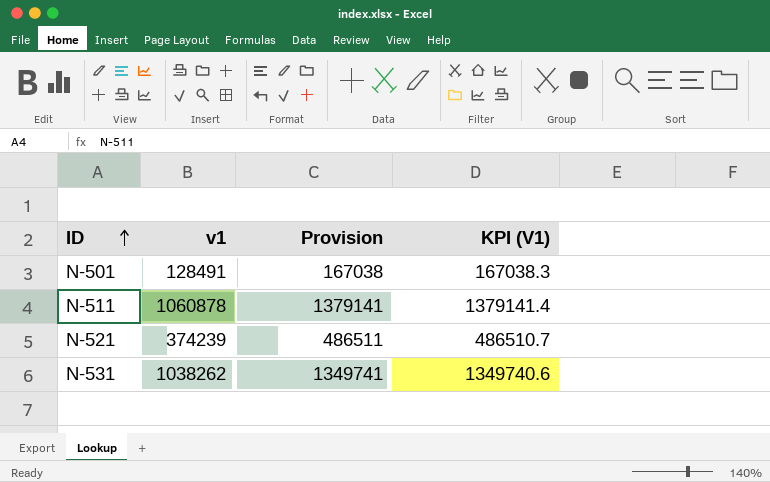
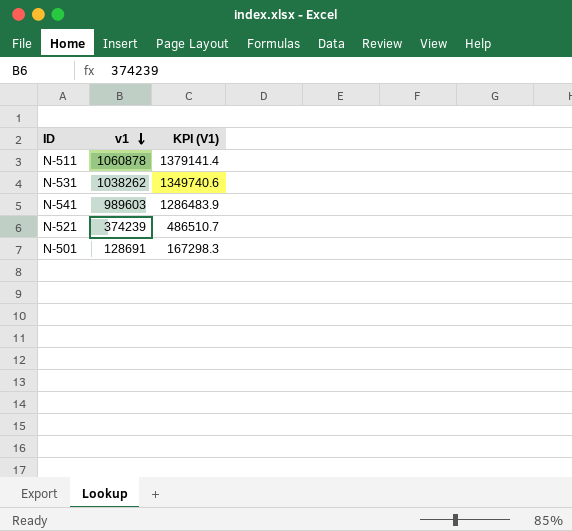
row order: ID ascending -> v1 descending
column Provision | formula: [v1] * 1.3 -> none
row N-541: none -> 989603 | 1286483.9
N-501 | v1: 128491 -> 128691
N-501 | KPI (V1): 167038.3 -> 167298.3

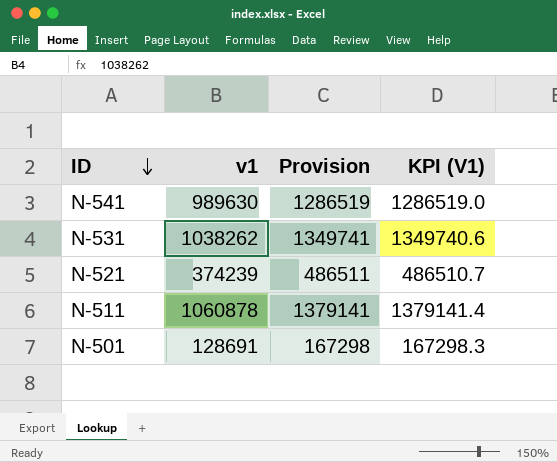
row order: v1 descending -> ID descending
column Provision | formula: none -> [v1] * 1.3
N-541 | v1: 989603 -> 989630
N-541 | KPI (V1): 1286483.9 -> 1286519.0

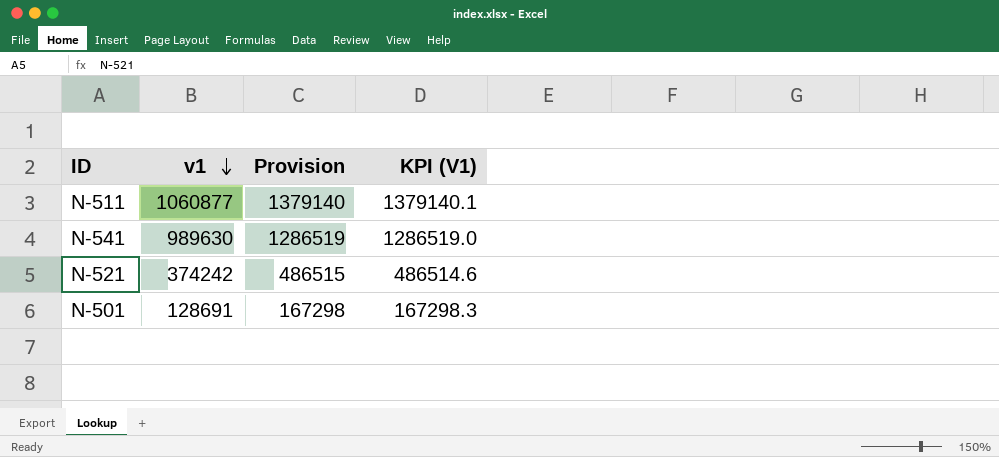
row order: ID descending -> v1 descending
row N-531: 1038262 | 1349741 | 1349740.6 -> none
N-511 | v1: 1060878 -> 1060877
N-511 | Provision: 1379141 -> 1379140
N-511 | KPI (V1): 1379141.4 -> 1379140.1
N-521 | v1: 374239 -> 374242
N-521 | Provision: 486511 -> 486515
N-521 | KPI (V1): 486510.7 -> 486514.6

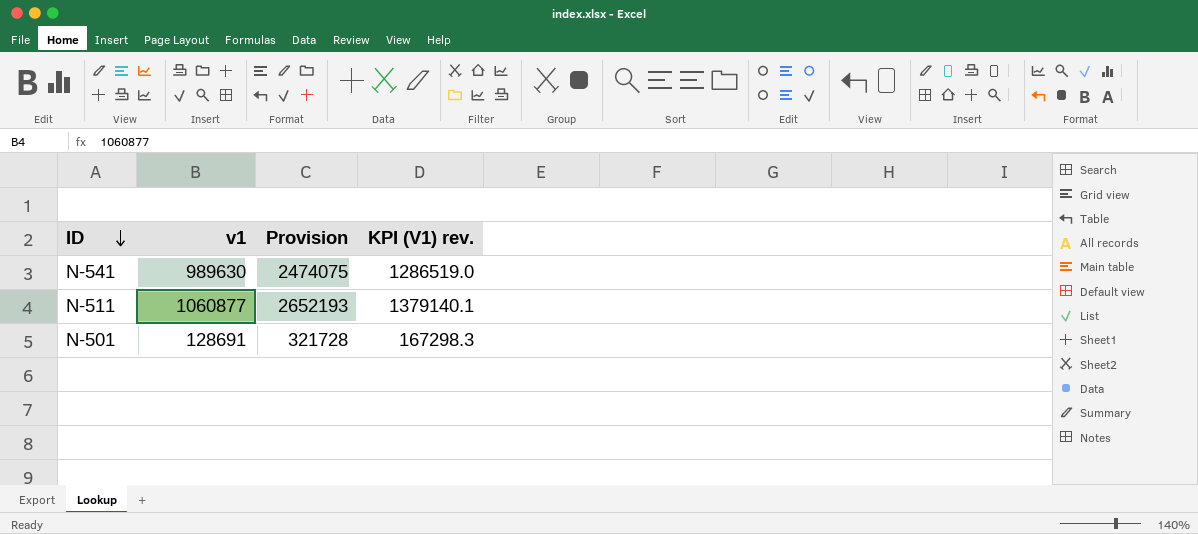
row order: v1 descending -> ID descending
column Provision | formula: [v1] * 1.3 -> [v1] * 2.5
column name: KPI (V1) -> KPI (V1) rev.
row N-521: 374242 | 486515 | 486514.6 -> none

